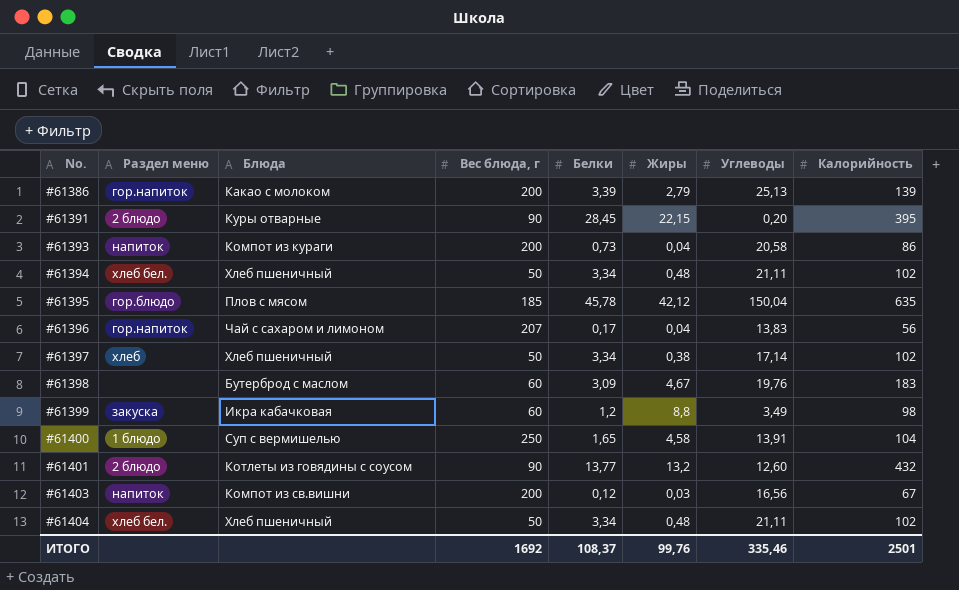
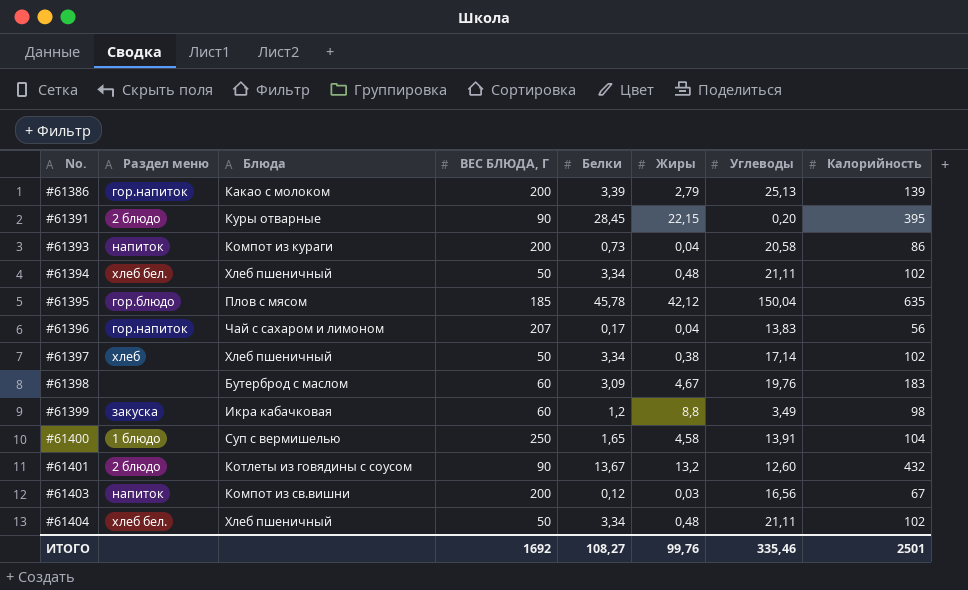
column name: Вес блюда, г -> ВЕС БЛЮДА, Г
#61401 | Белки: 13,77 -> 13,67
ИТОГО | Белки: 108,37 -> 108,27

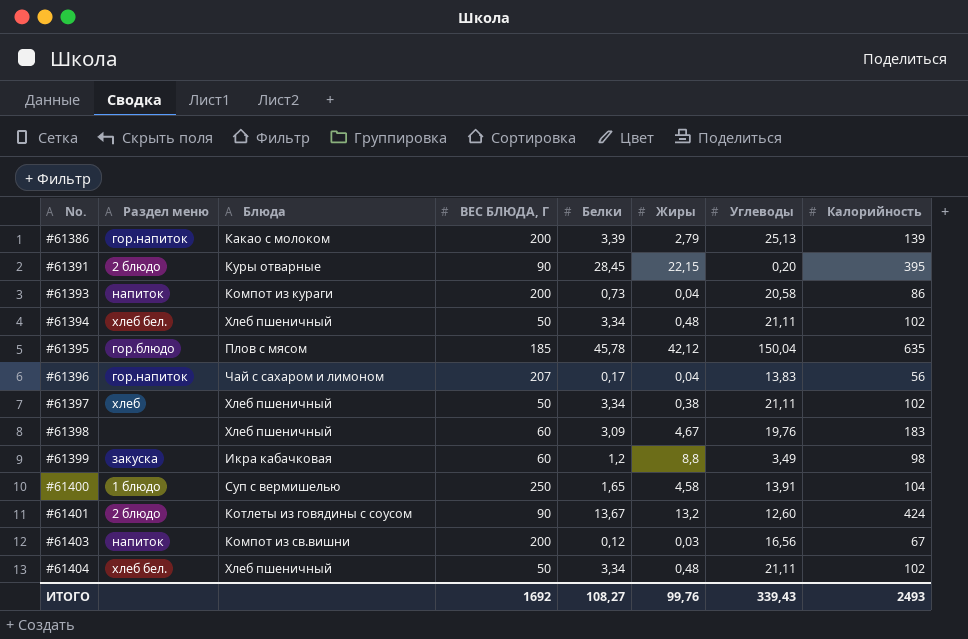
#61397 | Углеводы: 17,14 -> 21,11
#61398 | Блюда: Бутерброд с маслом -> Хлеб пшеничный
#61401 | Калорийность: 432 -> 424
ИТОГО | Углеводы: 335,46 -> 339,43
ИТОГО | Калорийность: 2501 -> 2493

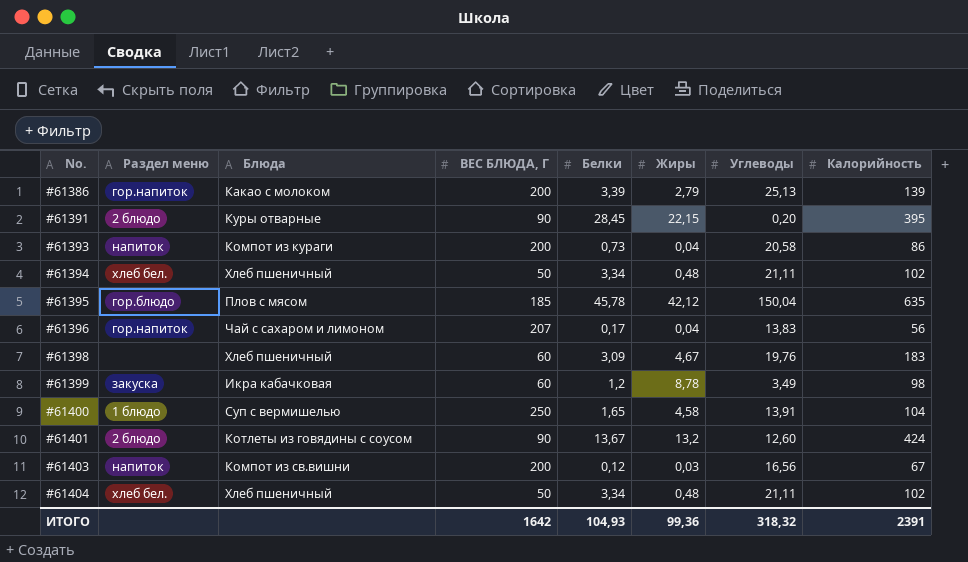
row #61397: хлеб | Хлеб пшеничный | 50 | 3,34 | 0,38 | 21,11 | 102 -> none
#61399 | Жиры: 8,8 -> 8,78
ИТОГО | ВЕС БЛЮДА, Г: 1692 -> 1642
ИТОГО | Белки: 108,27 -> 104,93
ИТОГО | Жиры: 99,76 -> 99,36
ИТОГО | Углеводы: 339,43 -> 318,32
ИТОГО | Калорийность: 2493 -> 2391

